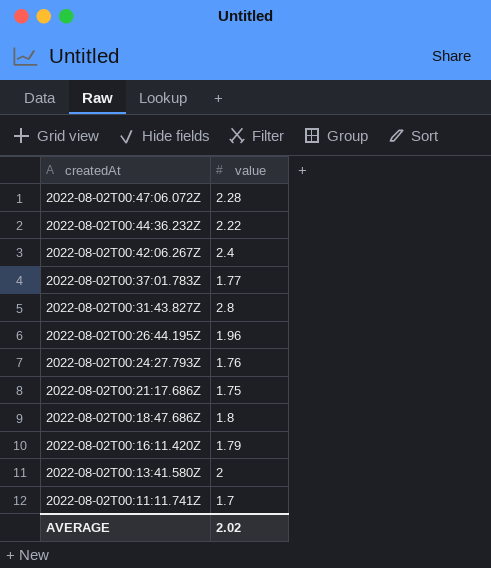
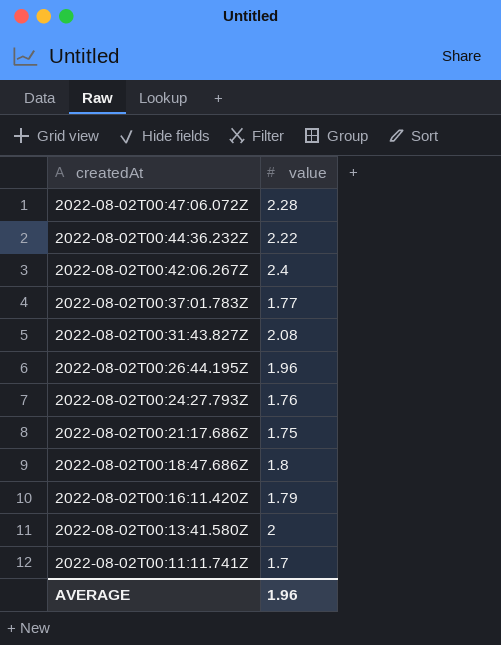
2022-08-02T00:31:43.827Z | value: 2.8 -> 2.08
AVERAGE | value: 2.02 -> 1.96

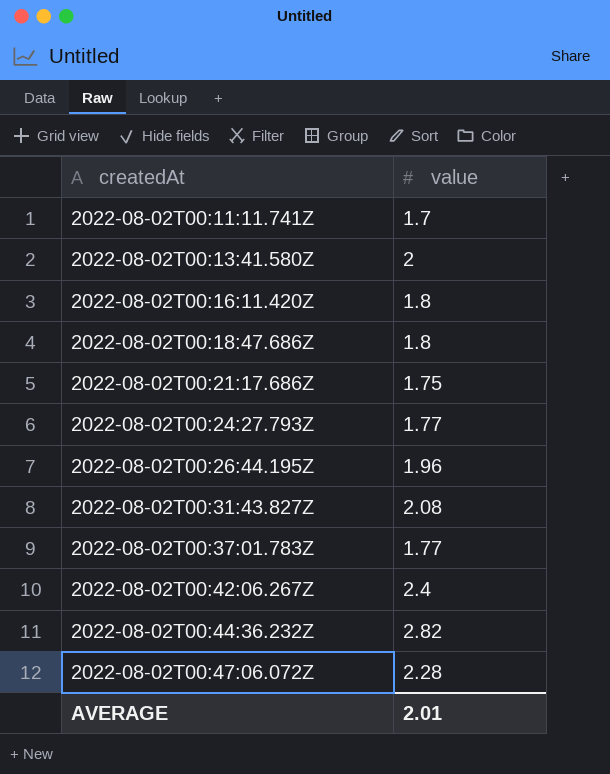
row order: createdAt descending -> createdAt ascending
2022-08-02T00:16:11.420Z | value: 1.79 -> 1.8
2022-08-02T00:24:27.793Z | value: 1.76 -> 1.77
2022-08-02T00:44:36.232Z | value: 2.22 -> 2.82
AVERAGE | value: 1.96 -> 2.01

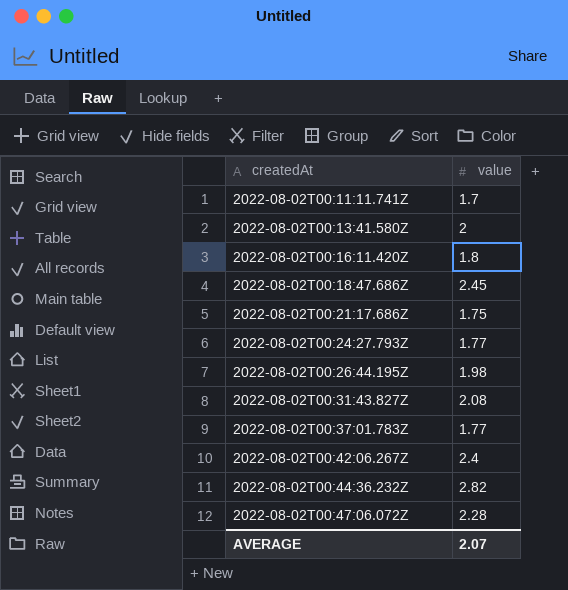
2022-08-02T00:18:47.686Z | value: 1.8 -> 2.45
2022-08-02T00:26:44.195Z | value: 1.96 -> 1.98
AVERAGE | value: 2.01 -> 2.07

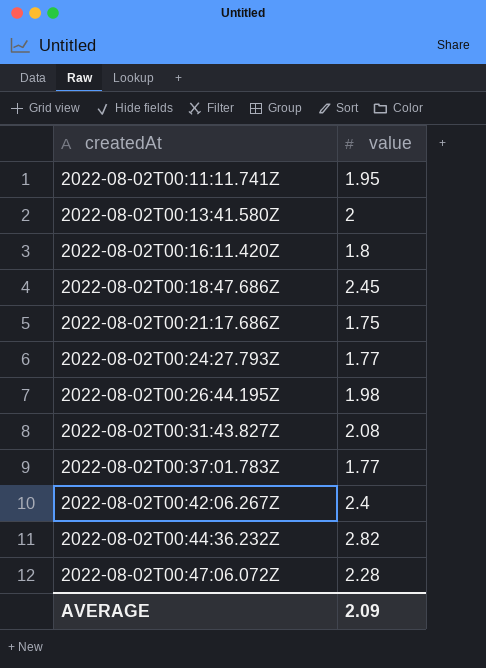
2022-08-02T00:11:11.741Z | value: 1.7 -> 1.95
AVERAGE | value: 2.07 -> 2.09

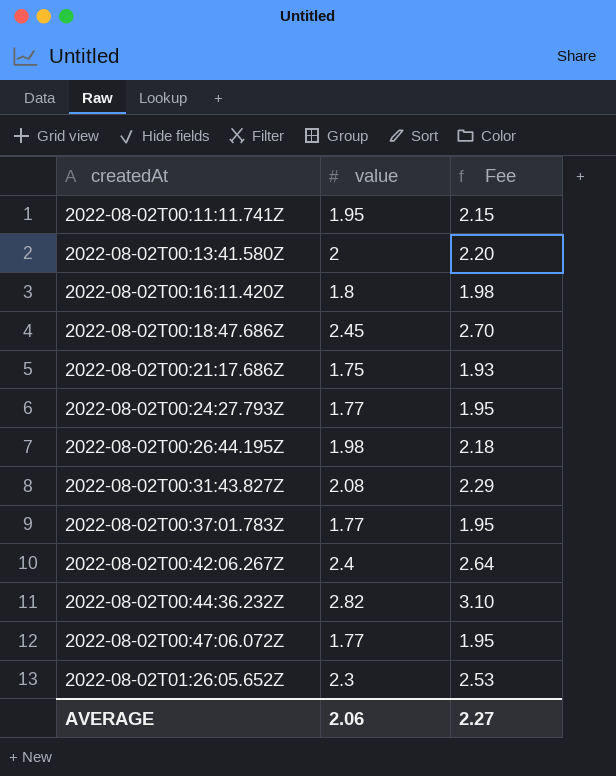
column Fee | formula: none -> [value] * 1.1
2022-08-02T00:47:06.072Z | value: 2.28 -> 1.77
row 2022-08-02T01:26:05.652Z: none -> 2.3 | 2.53
AVERAGE | value: 2.09 -> 2.06

